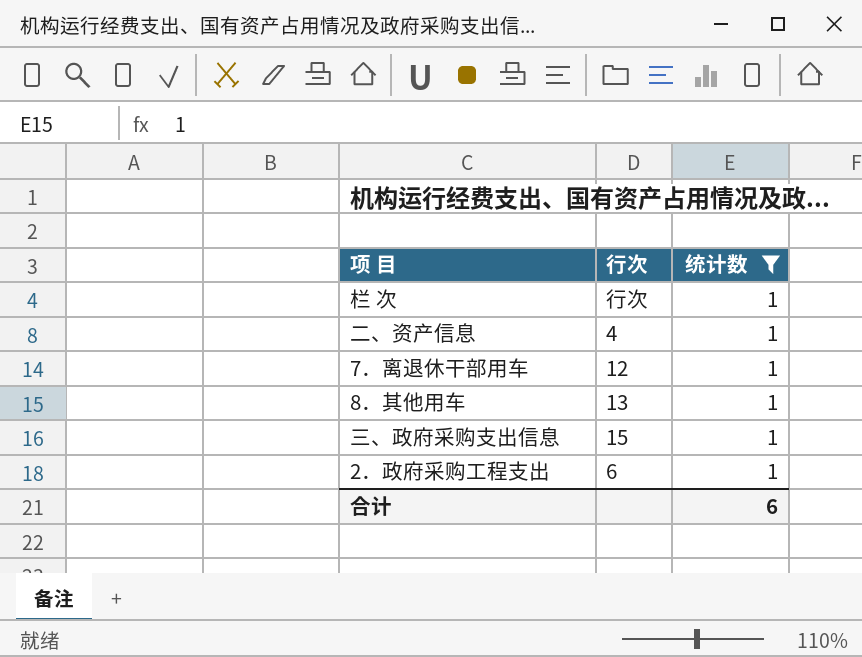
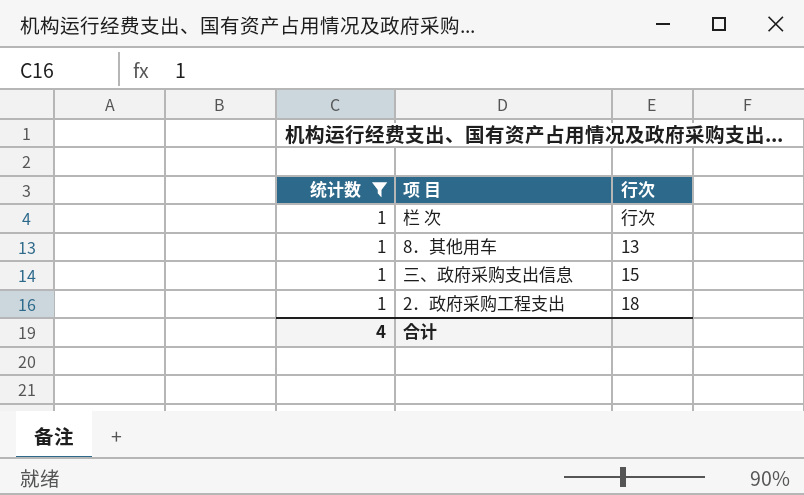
column 统计数 | position: 3 -> 1
row 二、资产信息: 4 | 1 -> none
row 7．离退休干部用车: 12 | 1 -> none
2．政府采购工程支出 | 行次: 6 -> 18
合计 | 统计数: 6 -> 4

